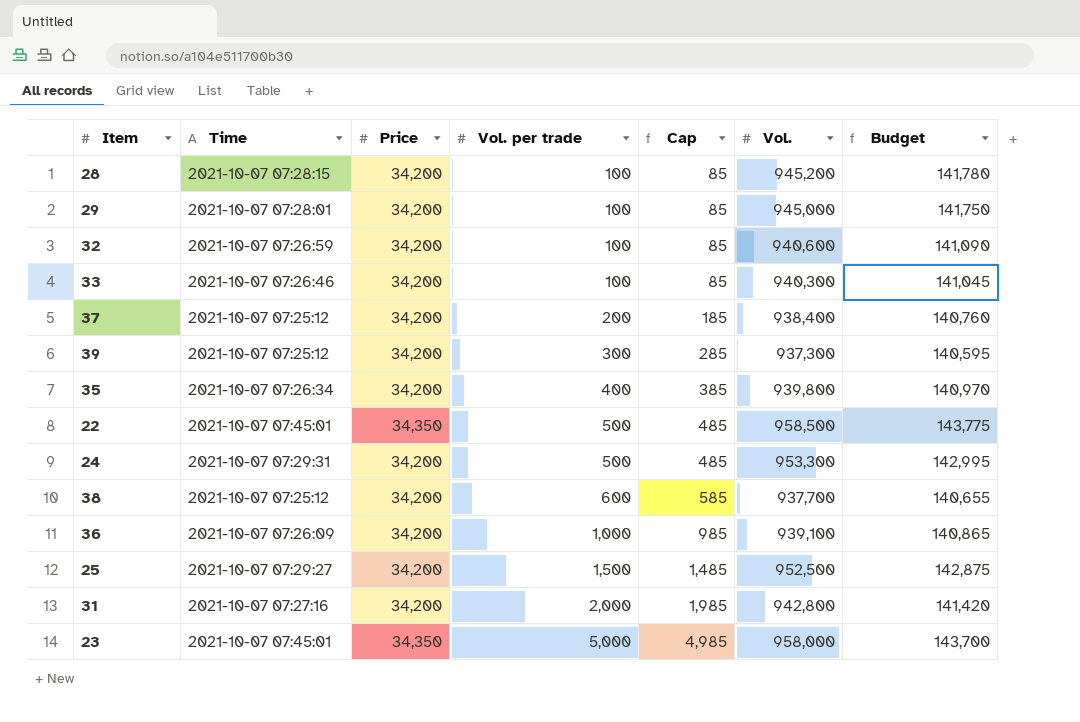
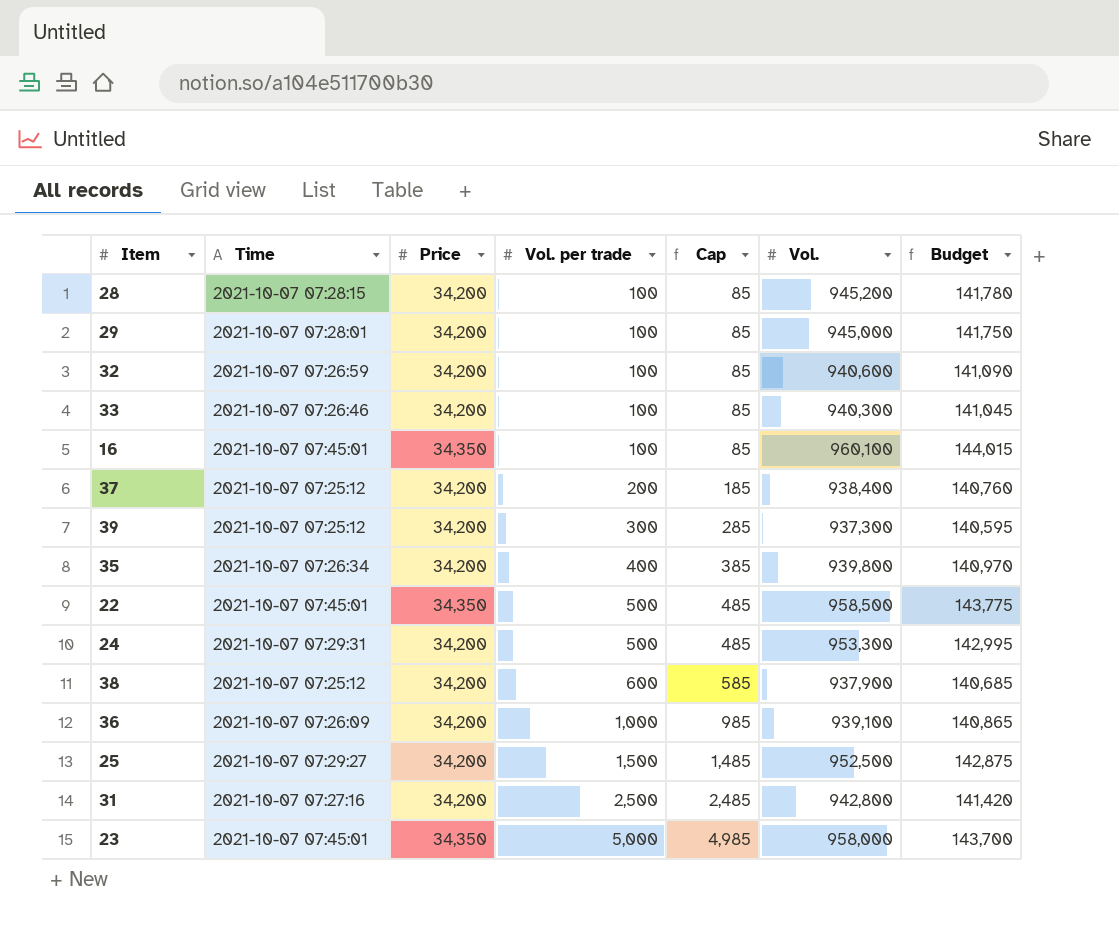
row 16: none -> 2021-10-07 07:45:01 | 34,350 | 100 | 85 | 960,100 | 144,015
38 | Vol.: 937,700 -> 937,900
38 | Budget: 140,655 -> 140,685
31 | Vol. per trade: 2,000 -> 2,500
31 | Cap: 1,985 -> 2,485

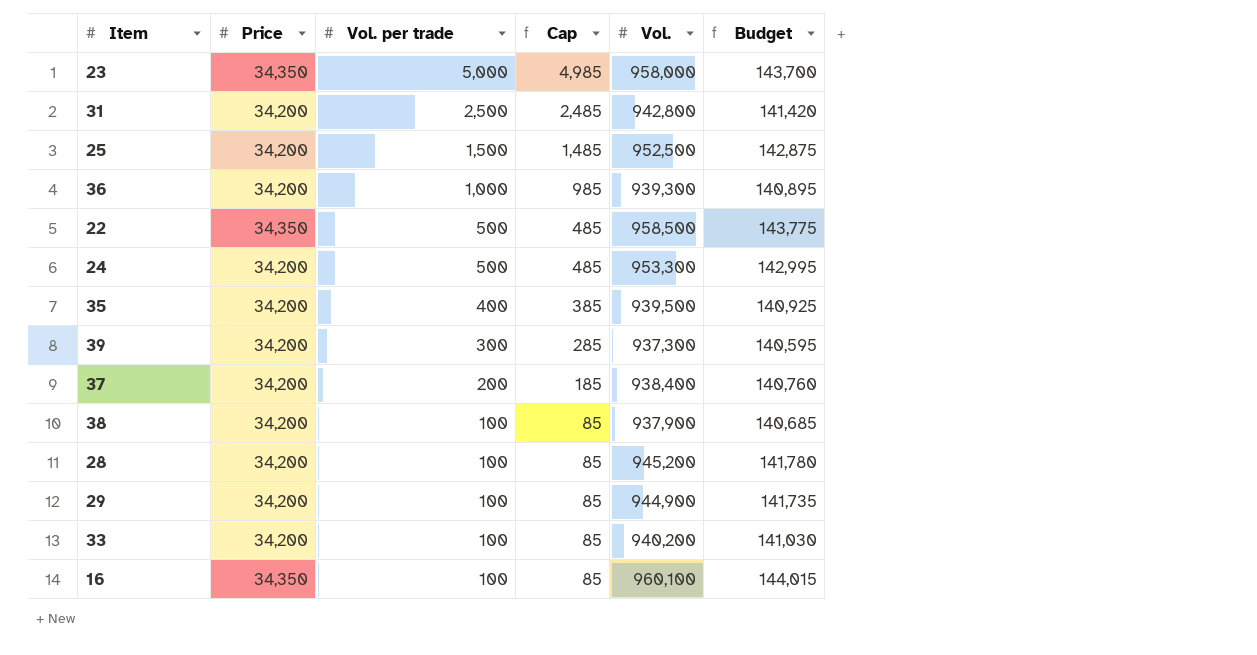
row order: Vol. per trade ascending -> Vol. per trade descending
column Time | position: 2 -> none
row 32: 2021-10-07 07:26:59 | 34,200 | 100 | 85 | 940,600 | 141,090 -> none
36 | Vol.: 939,100 -> 939,300
36 | Budget: 140,865 -> 140,895
35 | Vol.: 939,800 -> 939,500
35 | Budget: 140,970 -> 140,925
38 | Vol. per trade: 600 -> 100
38 | Cap: 585 -> 85
29 | Vol.: 945,000 -> 944,900
29 | Budget: 141,750 -> 141,735
33 | Vol.: 940,300 -> 940,200
33 | Budget: 141,045 -> 141,030

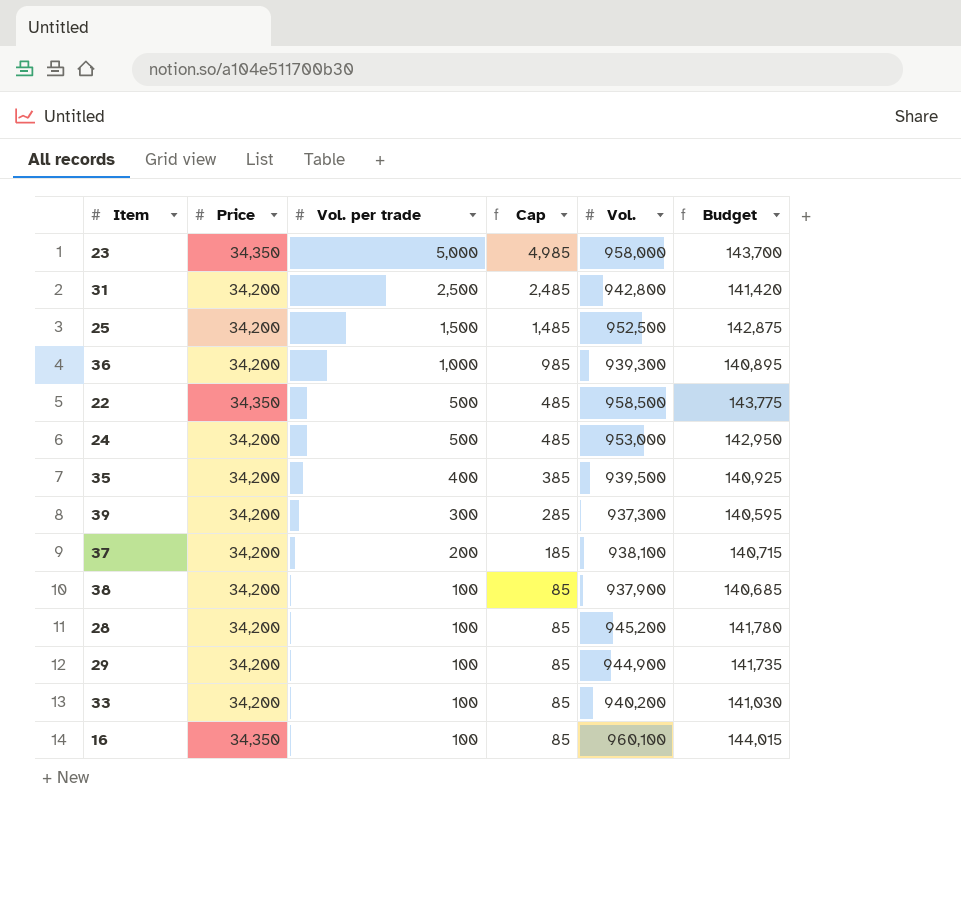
24 | Vol.: 953,300 -> 953,000
24 | Budget: 142,995 -> 142,950
37 | Vol.: 938,400 -> 938,100
37 | Budget: 140,760 -> 140,715

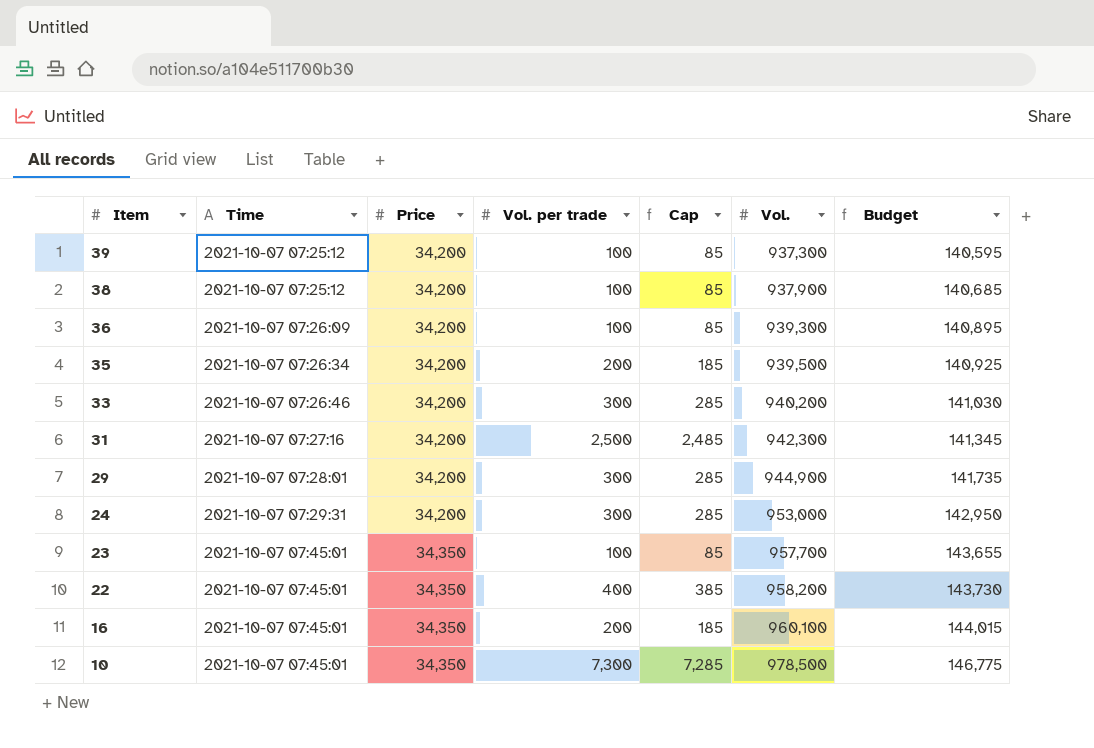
row order: Vol. per trade descending -> Item descending
column Time | position: none -> 2
row 25: 34,200 | 1,500 | 1,485 | 952,500 | 142,875 -> none
row 37: 34,200 | 200 | 185 | 938,100 | 140,715 -> none
row 28: 34,200 | 100 | 85 | 945,200 | 141,780 -> none
39 | Vol. per trade: 300 -> 100
39 | Cap: 285 -> 85
36 | Vol. per trade: 1,000 -> 100
36 | Cap: 985 -> 85
35 | Vol. per trade: 400 -> 200
35 | Cap: 385 -> 185
33 | Vol. per trade: 100 -> 300
33 | Cap: 85 -> 285
31 | Vol.: 942,800 -> 942,300
31 | Budget: 141,420 -> 141,345
29 | Vol. per trade: 100 -> 300
29 | Cap: 85 -> 285
24 | Vol. per trade: 500 -> 300
24 | Cap: 485 -> 285
23 | Vol. per trade: 5,000 -> 100
23 | Cap: 4,985 -> 85
23 | Vol.: 958,000 -> 957,700
23 | Budget: 143,700 -> 143,655
22 | Vol. per trade: 500 -> 400
22 | Cap: 485 -> 385
22 | Vol.: 958,500 -> 958,200
22 | Budget: 143,775 -> 143,730
16 | Vol. per trade: 100 -> 200
16 | Cap: 85 -> 185
row 10: none -> 2021-10-07 07:45:01 | 34,350 | 7,300 | 7,285 | 978,500 | 146,775

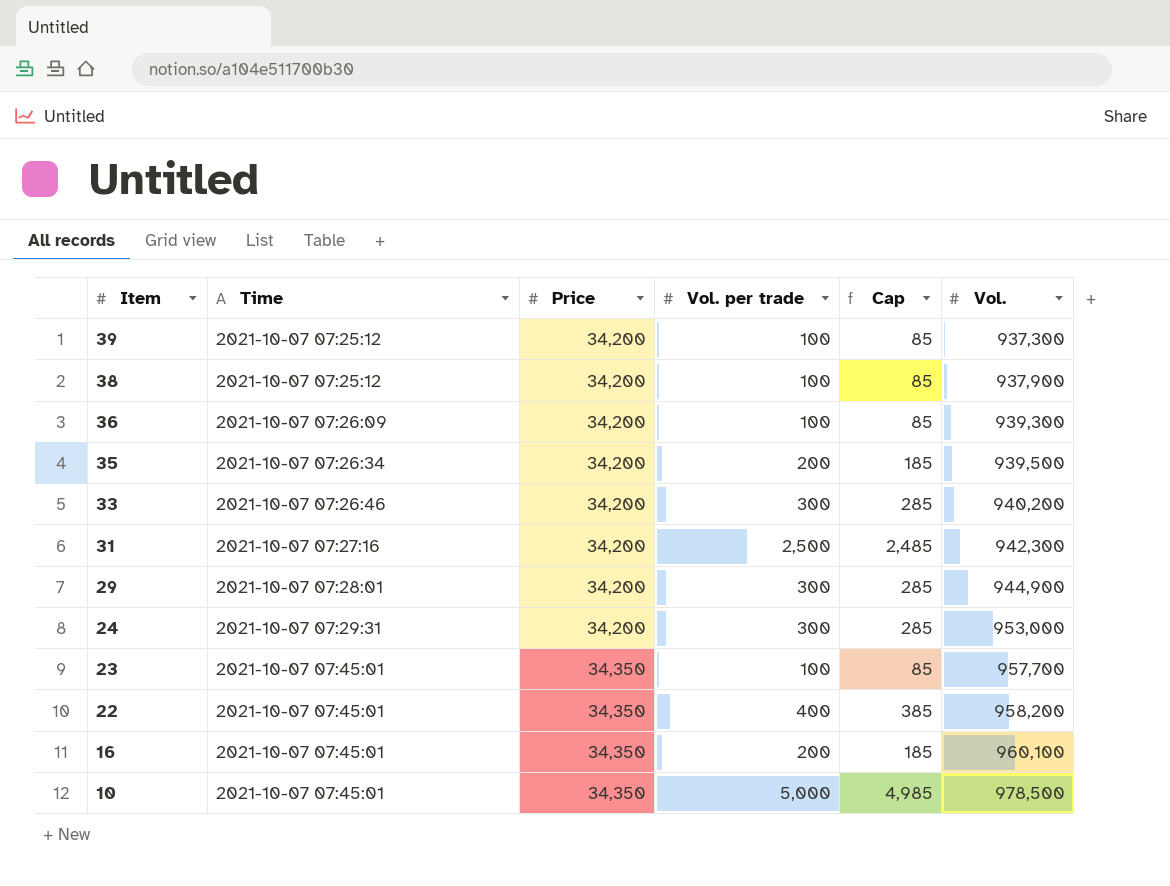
column Budget | formula: [Vol.] * 0.15 -> none
10 | Vol. per trade: 7,300 -> 5,000
10 | Cap: 7,285 -> 4,985

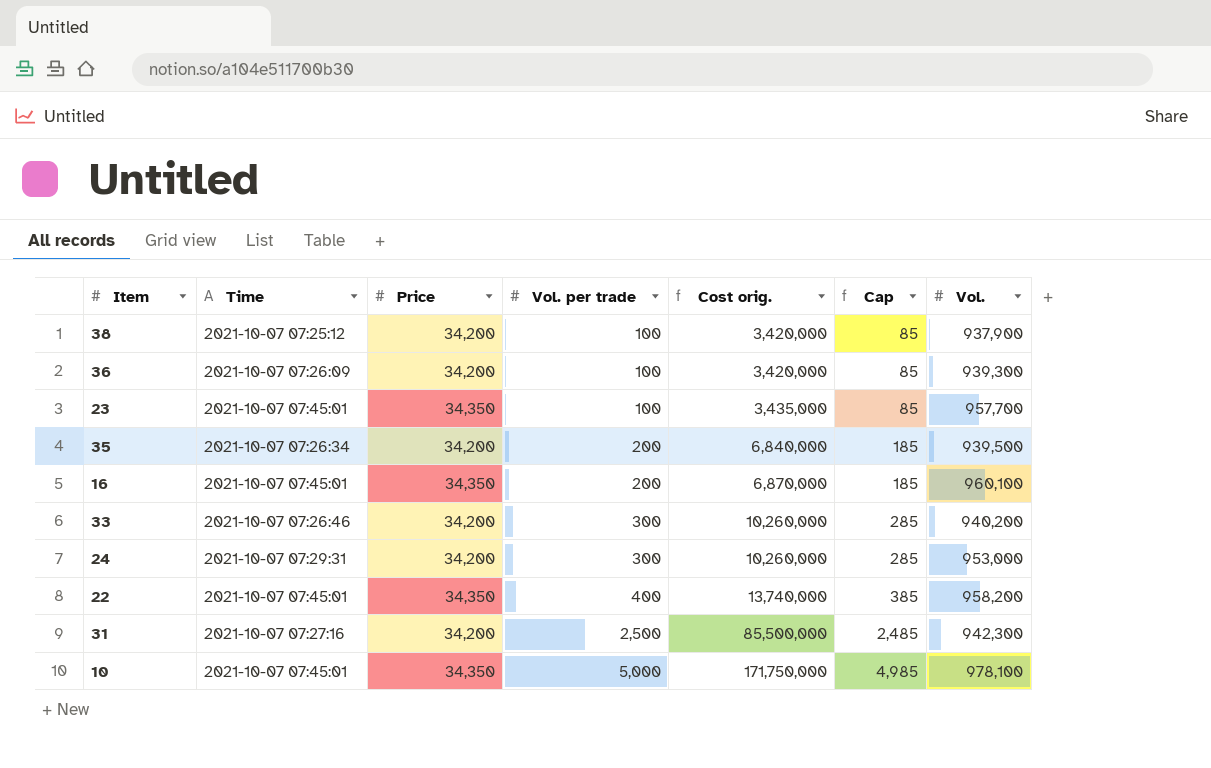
row order: Item descending -> Vol. per trade ascending
column Cost orig. | formula: none -> [Price] * [Vol. per trade]
row 39: 2021-10-07 07:25:12 | 34,200 | 100 | 85 | 937,300 -> none
row 29: 2021-10-07 07:28:01 | 34,200 | 300 | 285 | 944,900 -> none
10 | Vol.: 978,500 -> 978,100

